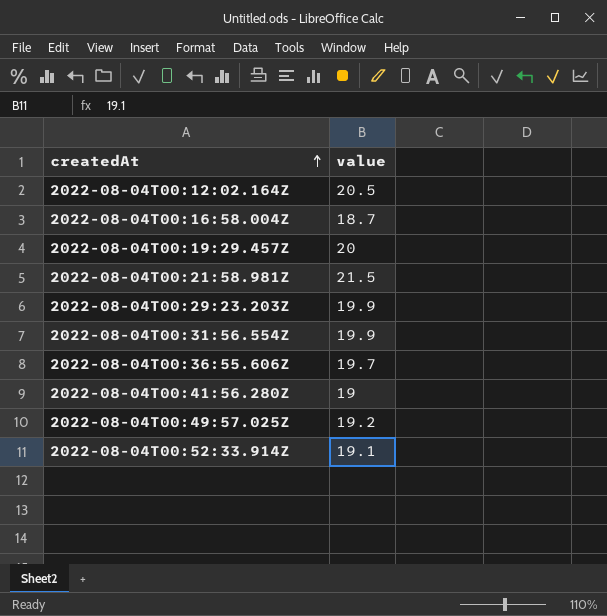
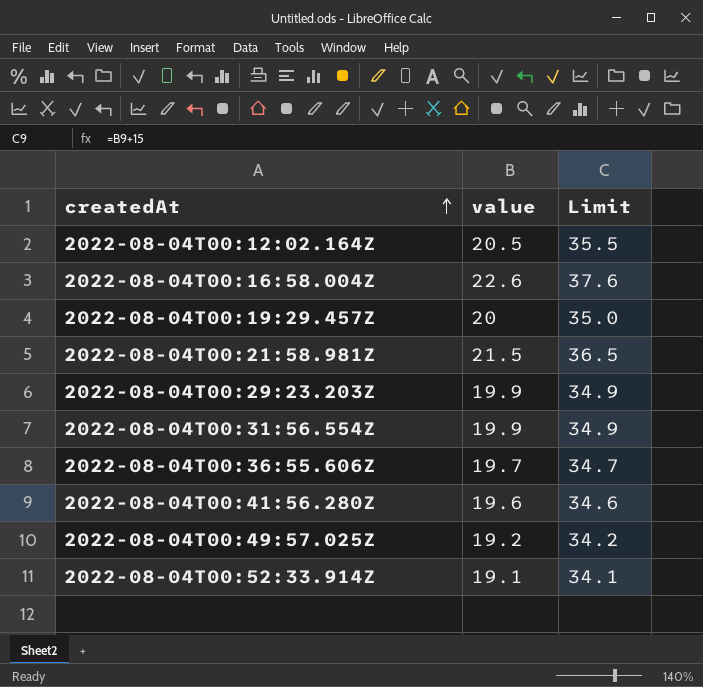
column Limit | formula: none -> [value] + 15
2022-08-04T00:16:58.004Z | value: 18.7 -> 22.6
2022-08-04T00:41:56.280Z | value: 19 -> 19.6

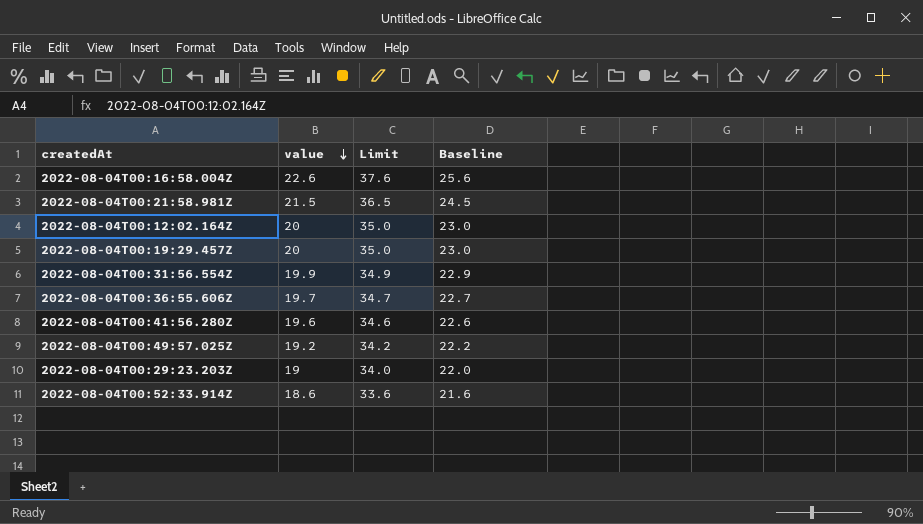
row order: createdAt ascending -> value descending
column Baseline | formula: none -> [value] + 3
2022-08-04T00:12:02.164Z | value: 20.5 -> 20
2022-08-04T00:12:02.164Z | Limit: 35.5 -> 35.0
2022-08-04T00:29:23.203Z | value: 19.9 -> 19
2022-08-04T00:29:23.203Z | Limit: 34.9 -> 34.0
2022-08-04T00:52:33.914Z | value: 19.1 -> 18.6
2022-08-04T00:52:33.914Z | Limit: 34.1 -> 33.6

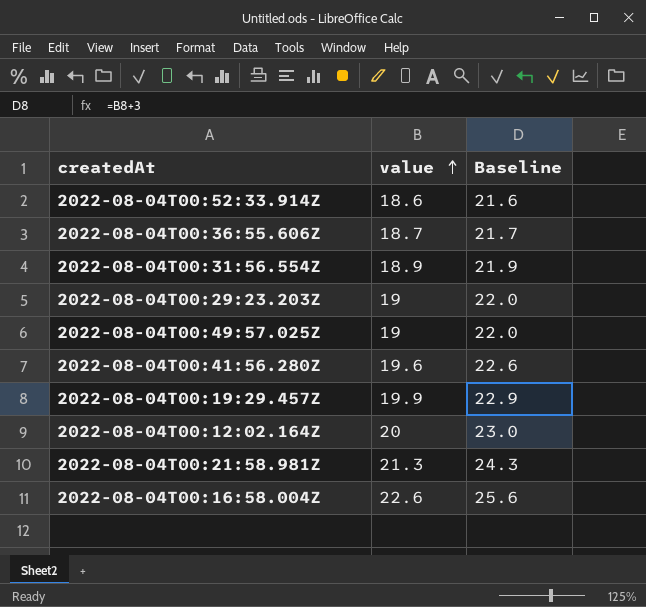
row order: value descending -> value ascending
column Limit | formula: [value] + 15 -> none
2022-08-04T00:36:55.606Z | value: 19.7 -> 18.7
2022-08-04T00:36:55.606Z | Baseline: 22.7 -> 21.7
2022-08-04T00:31:56.554Z | value: 19.9 -> 18.9
2022-08-04T00:31:56.554Z | Baseline: 22.9 -> 21.9
2022-08-04T00:49:57.025Z | value: 19.2 -> 19
2022-08-04T00:49:57.025Z | Baseline: 22.2 -> 22.0
2022-08-04T00:19:29.457Z | value: 20 -> 19.9
2022-08-04T00:19:29.457Z | Baseline: 23.0 -> 22.9
2022-08-04T00:21:58.981Z | value: 21.5 -> 21.3
2022-08-04T00:21:58.981Z | Baseline: 24.5 -> 24.3

